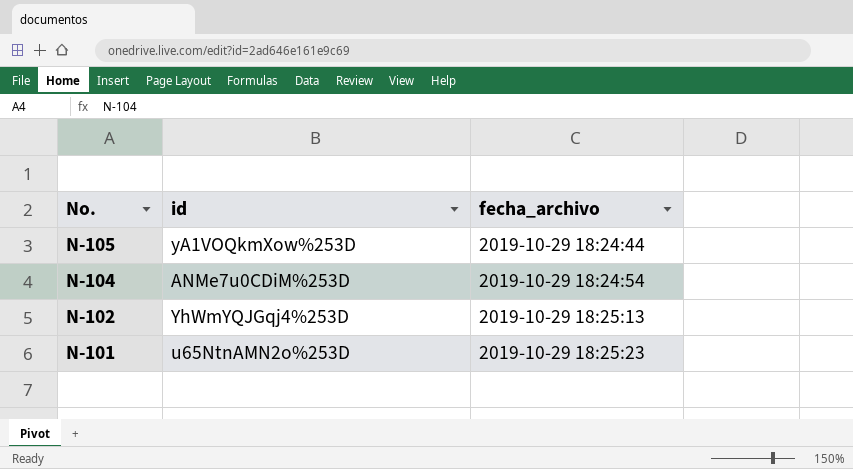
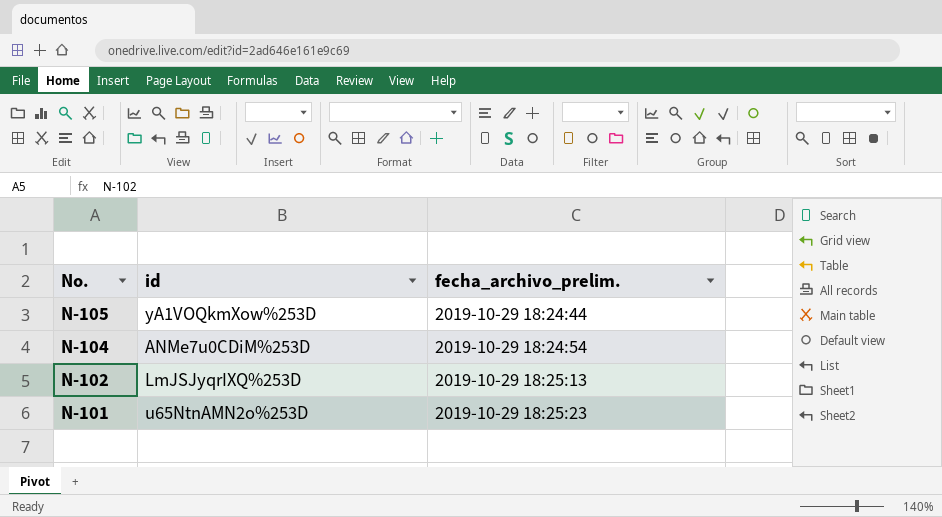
column name: fecha_archivo -> fecha_archivo_prelim.
N-102 | id: YhWmYQJGqj4%253D -> LmJSJyqrIXQ%253D

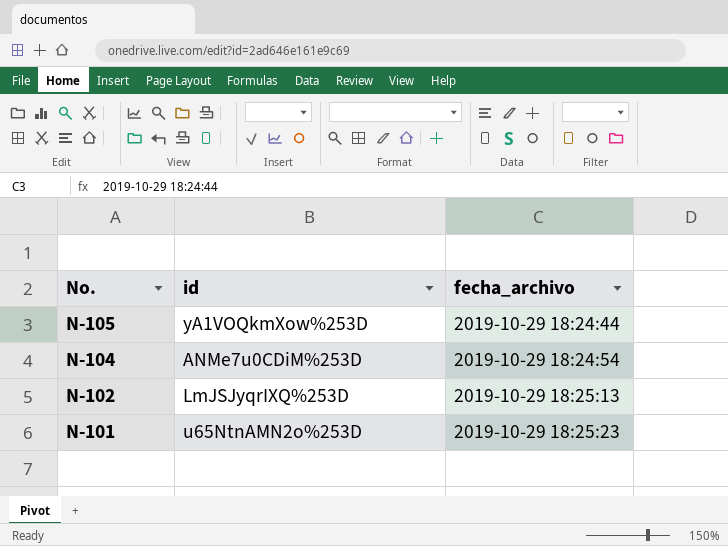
column name: fecha_archivo_prelim. -> fecha_archivo

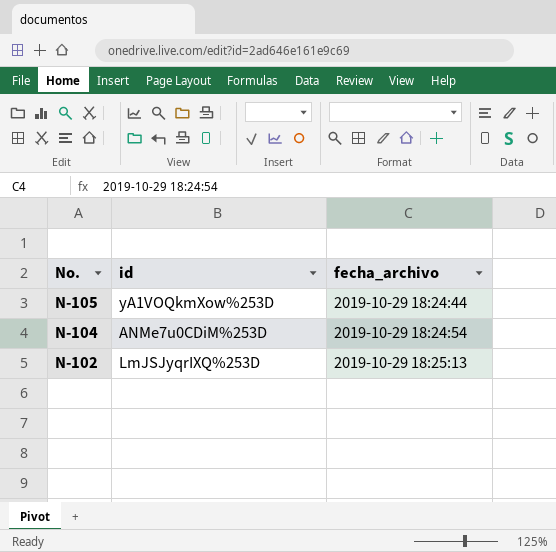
row N-101: u65NtnAMN2o%253D | 2019-10-29 18:25:23 -> none

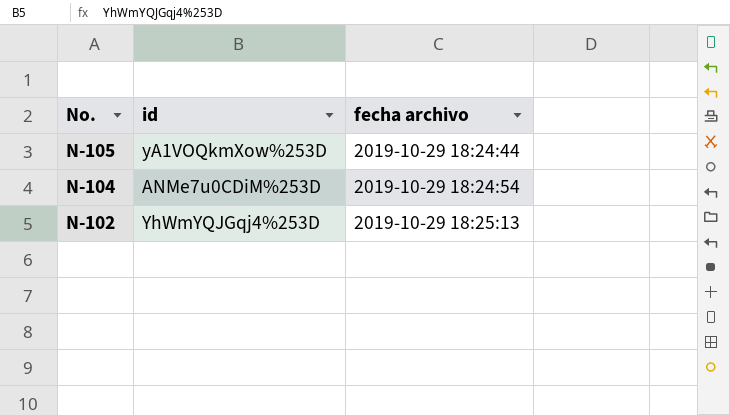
column name: fecha_archivo -> fecha archivo
N-102 | id: LmJSJyqrIXQ%253D -> YhWmYQJGqj4%253D

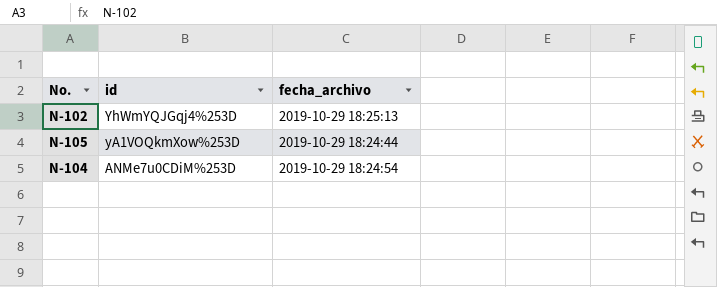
row order: No. descending -> id descending
column name: fecha archivo -> fecha_archivo

